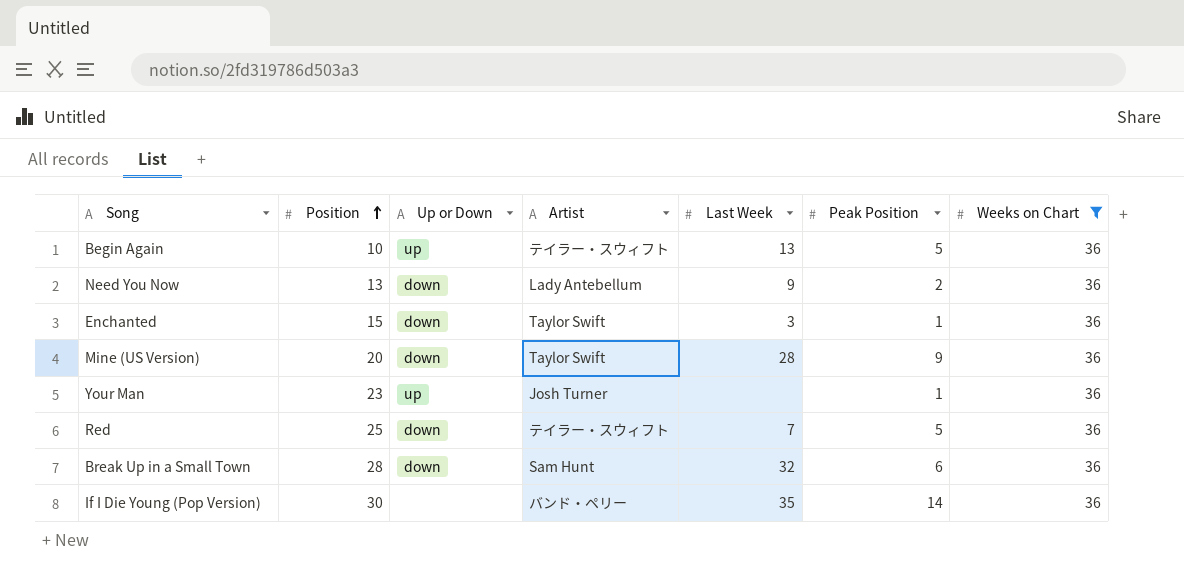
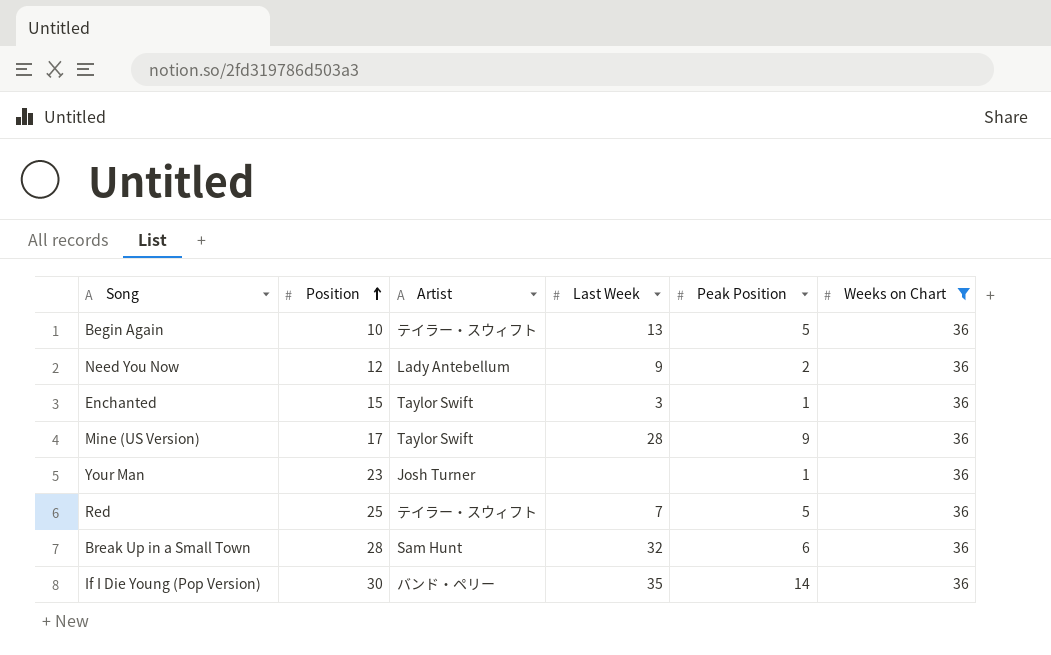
column Up or Down | position: 3 -> none
Need You Now | Position: 13 -> 12
Mine (US Version) | Position: 20 -> 17

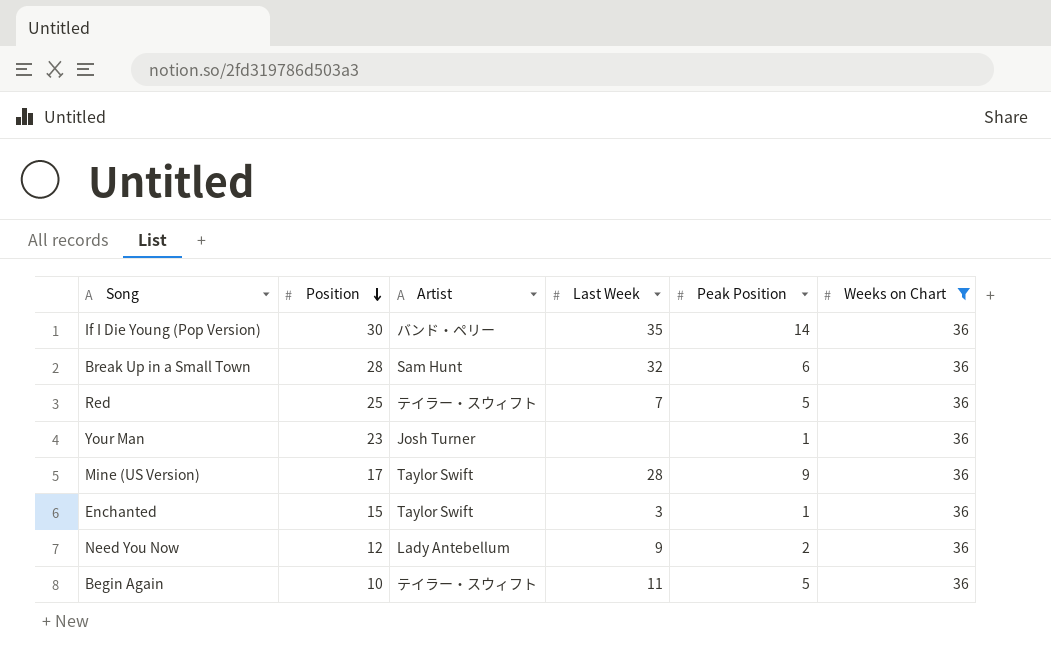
row order: Position ascending -> Position descending
Begin Again | Last Week: 13 -> 11

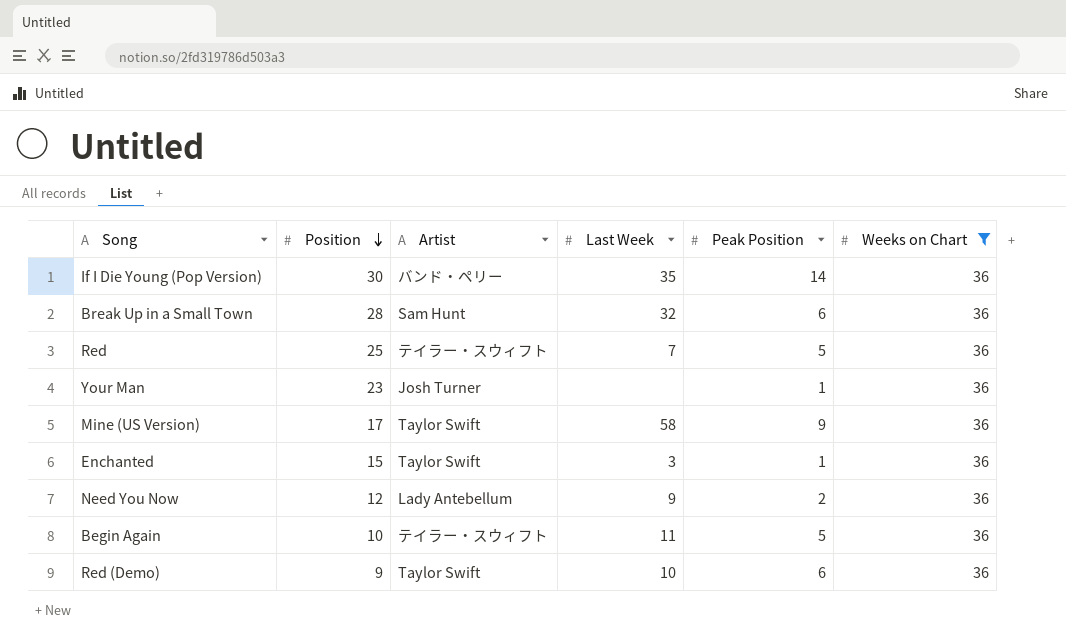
Mine (US Version) | Last Week: 28 -> 58
row Red (Demo): none -> 9 | Taylor Swift | 10 | 6 | 36

